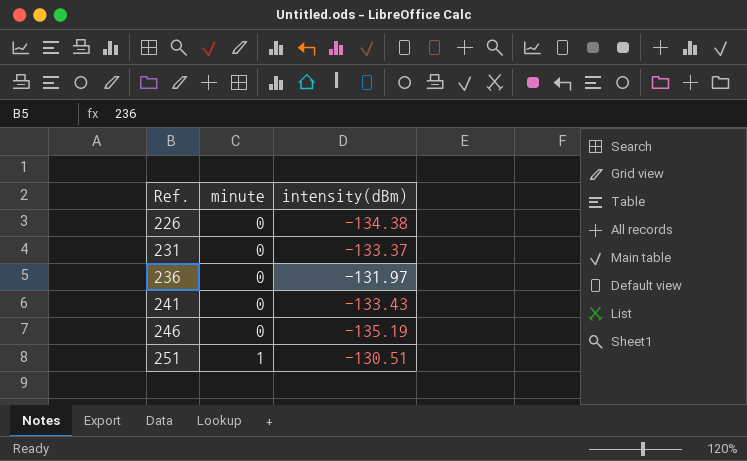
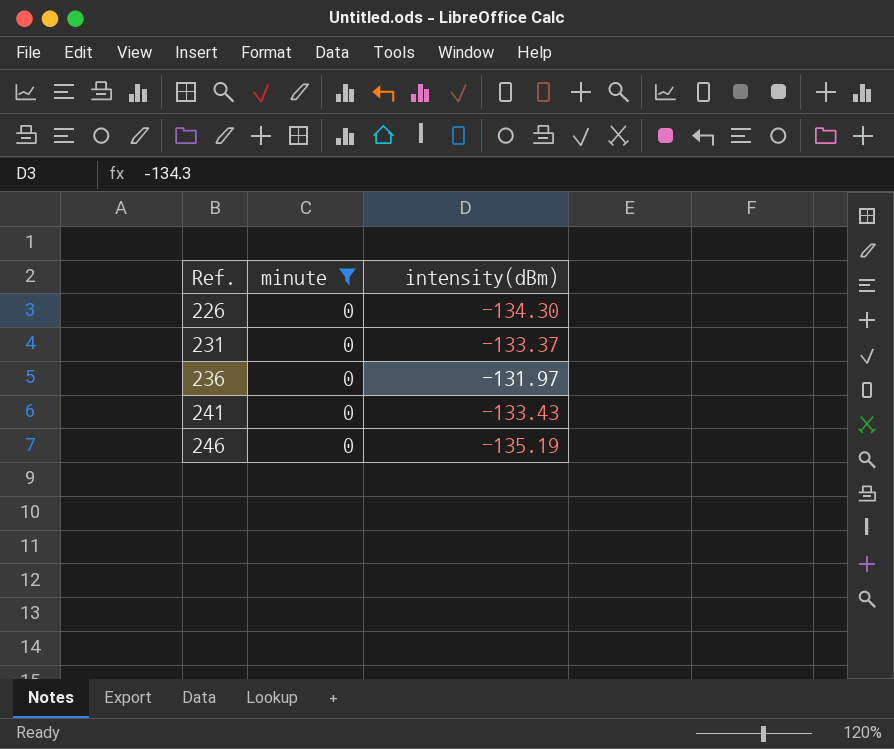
filter: none -> minute = 0
226 | intensity(dBm): -134.38 -> -134.30

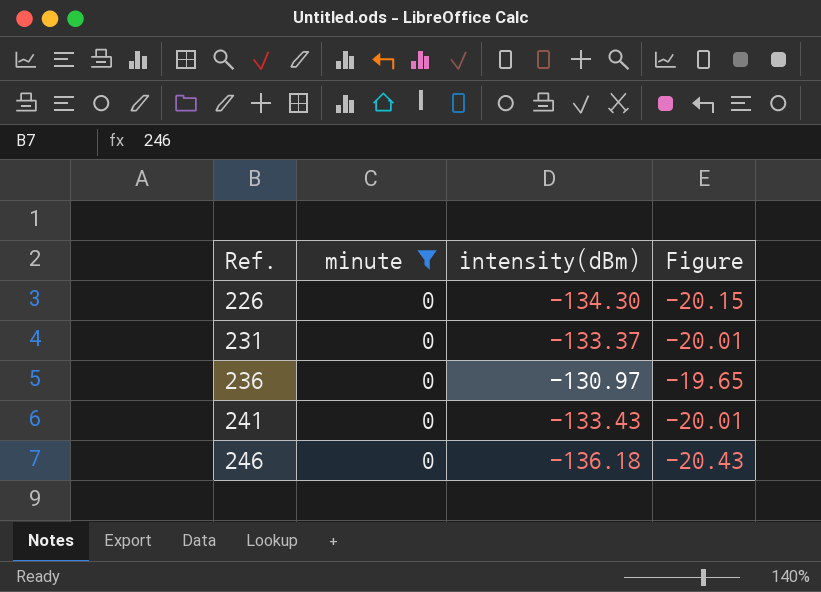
column Figure | formula: none -> [intensity(dBm)] * 0.15
236 | intensity(dBm): -131.97 -> -130.97
246 | intensity(dBm): -135.19 -> -136.18

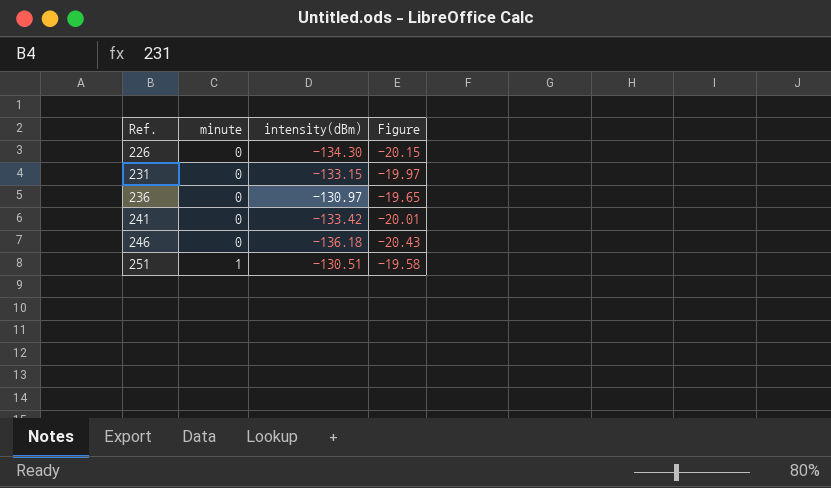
filter: minute = 0 -> none
231 | intensity(dBm): -133.37 -> -133.15
231 | Figure: -20.01 -> -19.97
241 | intensity(dBm): -133.43 -> -133.42

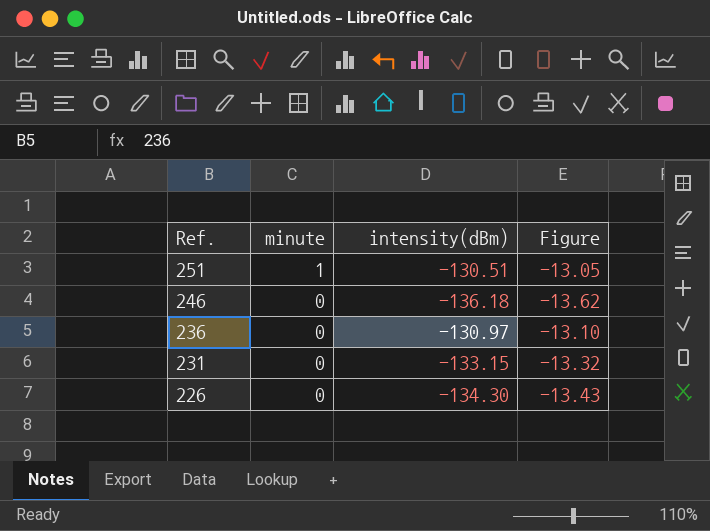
row order: Ref. ascending -> Ref. descending
column Figure | formula: [intensity(dBm)] * 0.15 -> [intensity(dBm)] * 0.1
row 241: 0 | -133.42 | -20.01 -> none

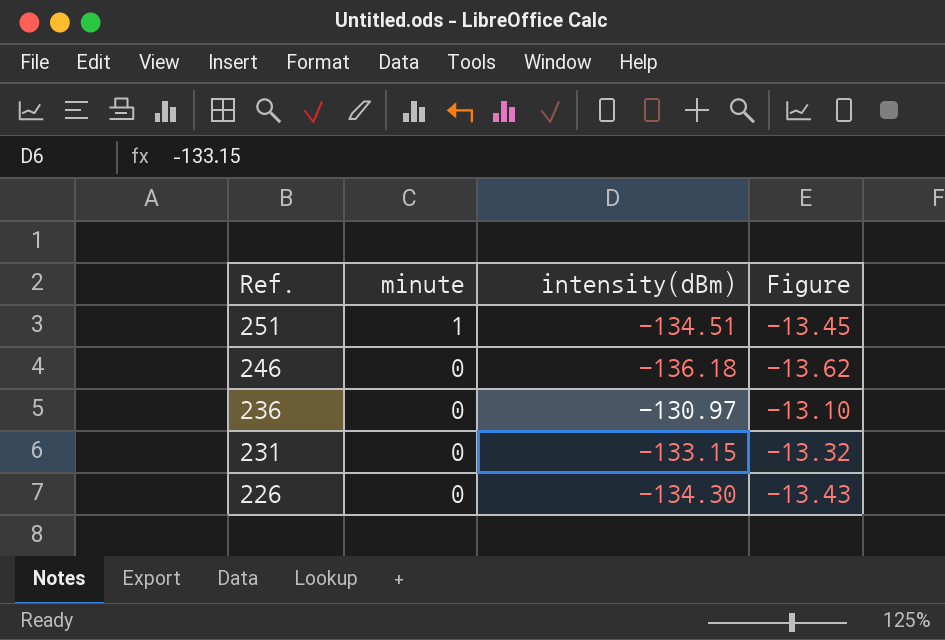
251 | intensity(dBm): -130.51 -> -134.51
251 | Figure: -13.05 -> -13.45

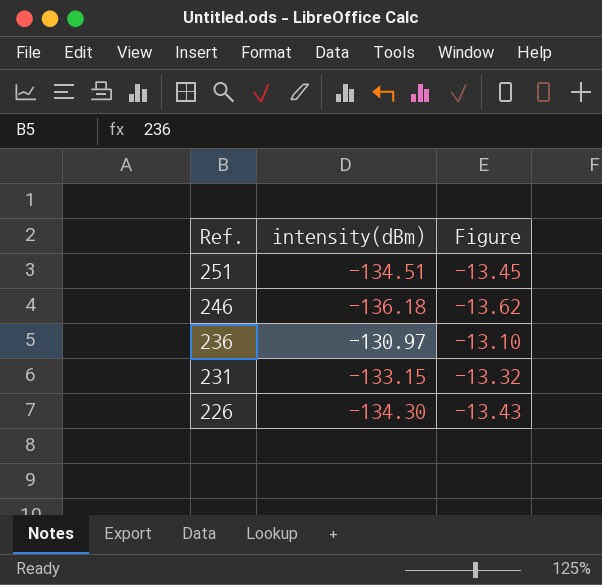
column minute | position: 2 -> none

